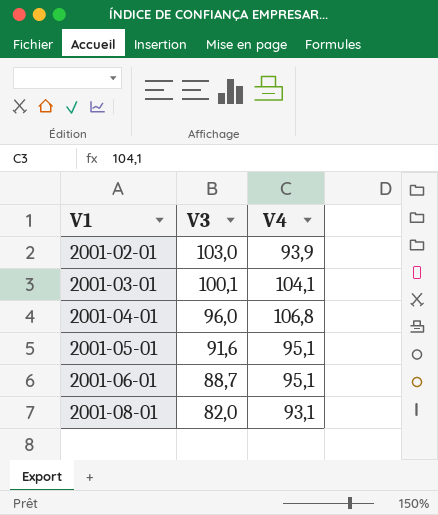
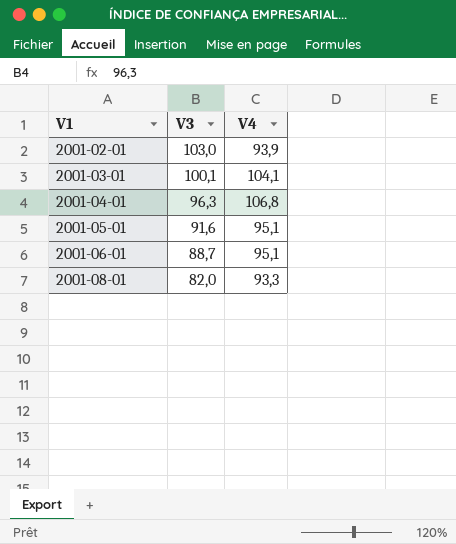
2001-04-01 | V3: 96,0 -> 96,3
2001-08-01 | V4: 93,1 -> 93,3

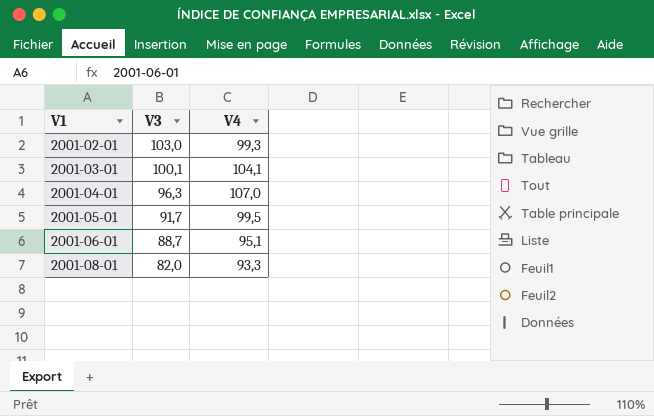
2001-02-01 | V4: 93,9 -> 99,3
2001-04-01 | V4: 106,8 -> 107,0
2001-05-01 | V3: 91,6 -> 91,7
2001-05-01 | V4: 95,1 -> 99,5

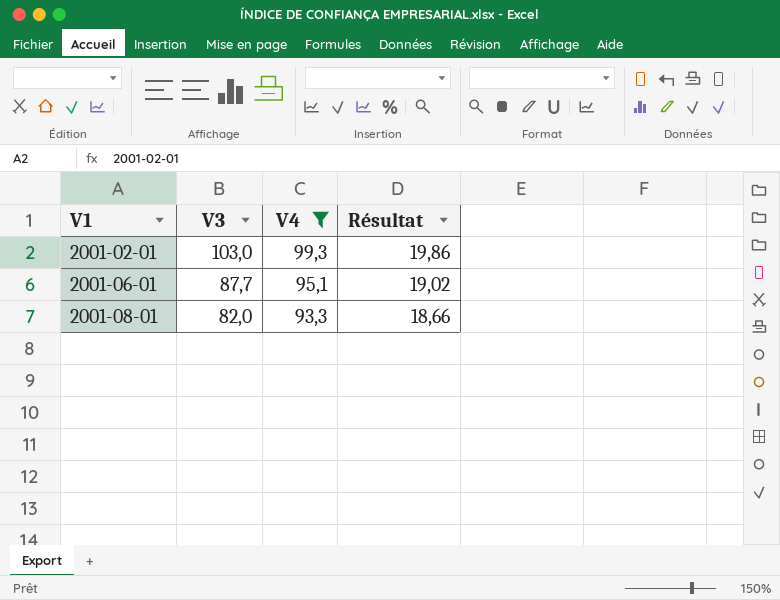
filter: none -> V4 <= 99,3
column Résultat | formula: none -> [V4] * 0,2
2001-06-01 | V3: 88,7 -> 87,7

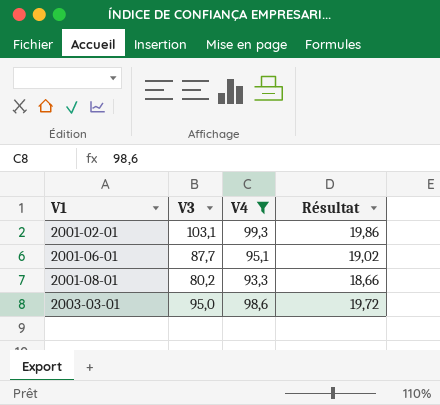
2001-02-01 | V3: 103,0 -> 103,1
2001-08-01 | V3: 82,0 -> 80,2
row 2003-03-01: none -> 95,0 | 98,6 | 19,72

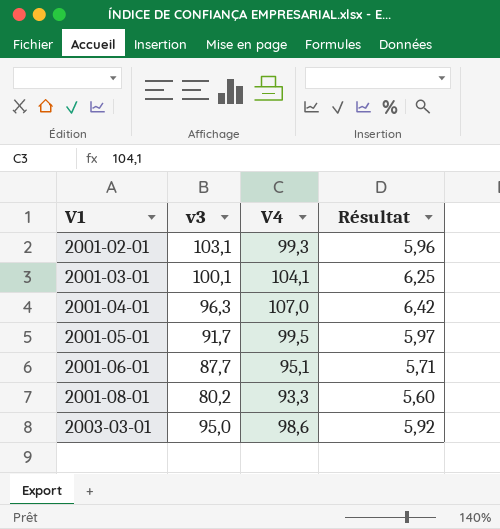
filter: V4 <= 99,3 -> none
column name: V3 -> v3
column Résultat | formula: [V4] * 0,2 -> [V4] * 0,06

